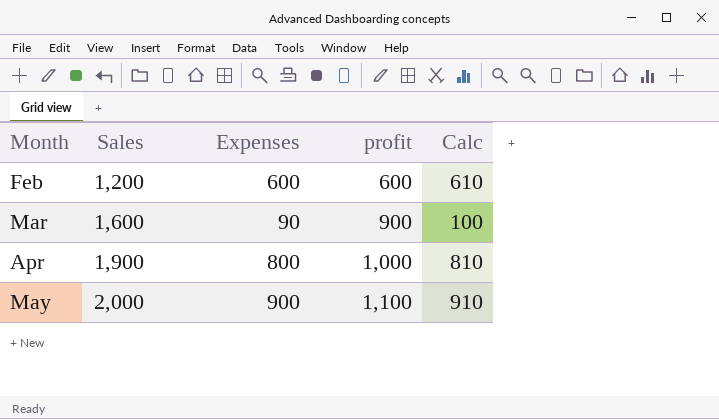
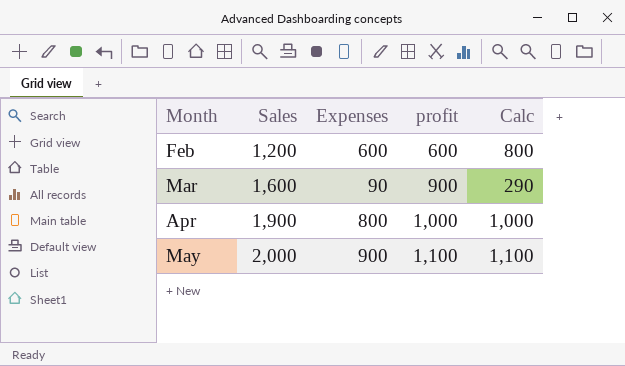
column Calc | formula: [Expenses] + 10 -> [Expenses] + 200

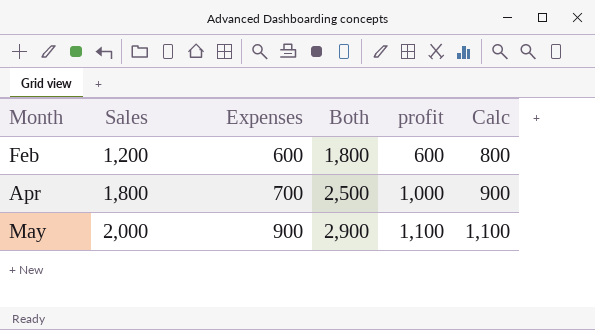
column Both | formula: none -> [Sales] + [Expenses]
row Mar: 1,600 | 90 | 900 | 290 -> none
Apr | Sales: 1,900 -> 1,800
Apr | Expenses: 800 -> 700
Apr | Calc: 1,000 -> 900

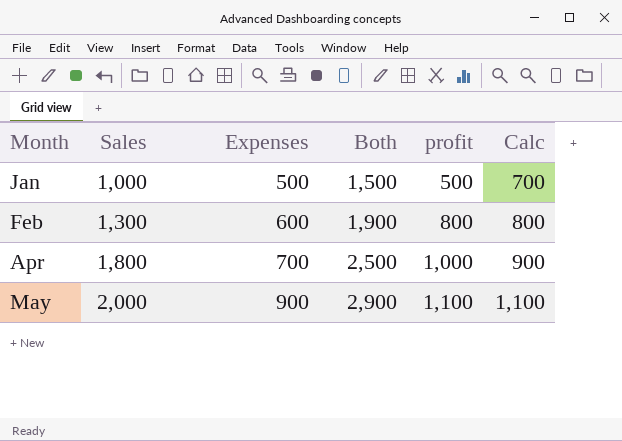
row Jan: none -> 1,000 | 500 | 1,500 | 500 | 700
Feb | Sales: 1,200 -> 1,300
Feb | Both: 1,800 -> 1,900
Feb | profit: 600 -> 800

